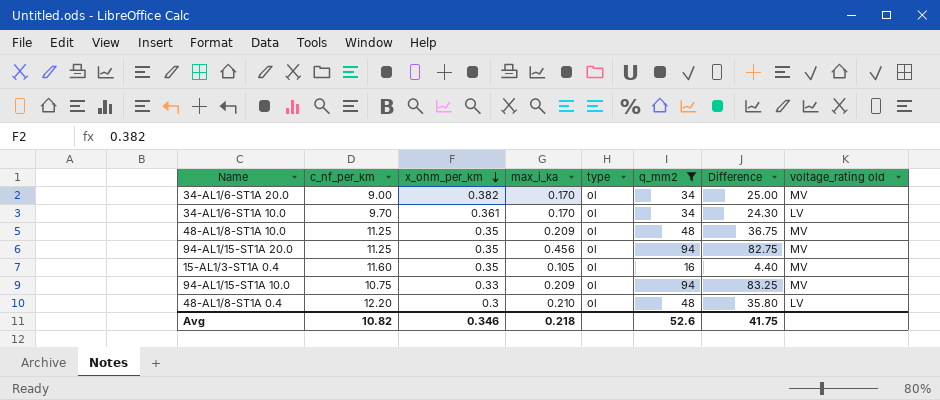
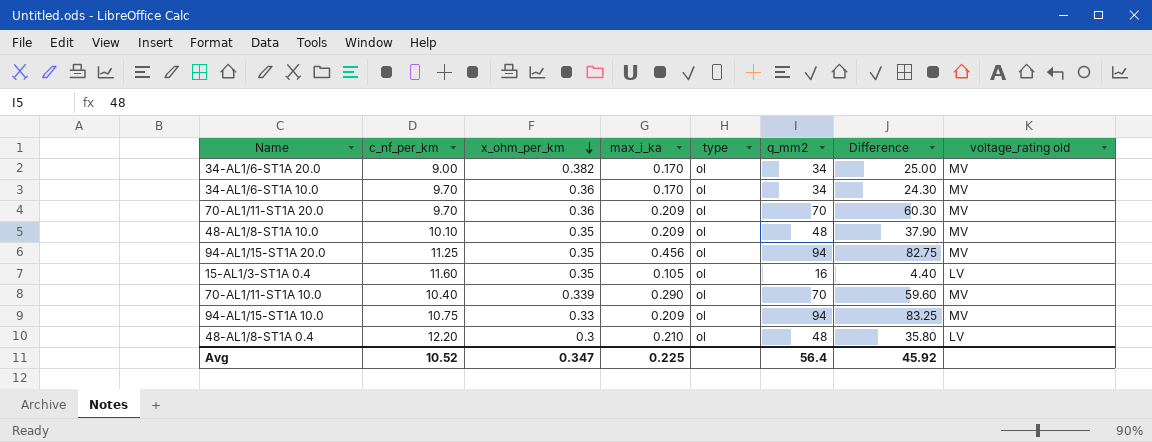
filter: q_mm2 != 70 -> none
34-AL1/6-ST1A 10.0 | x_ohm_per_km: 0.361 -> 0.36
34-AL1/6-ST1A 10.0 | voltage_rating old: LV -> MV
48-AL1/8-ST1A 10.0 | c_nf_per_km: 11.25 -> 10.10
48-AL1/8-ST1A 10.0 | Difference: 36.75 -> 37.90
15-AL1/3-ST1A 0.4 | voltage_rating old: MV -> LV
Avg | c_nf_per_km: 10.82 -> 10.52
Avg | x_ohm_per_km: 0.346 -> 0.347
Avg | max_i_ka: 0.218 -> 0.225
Avg | q_mm2: 52.6 -> 56.4
Avg | Difference: 41.75 -> 45.92

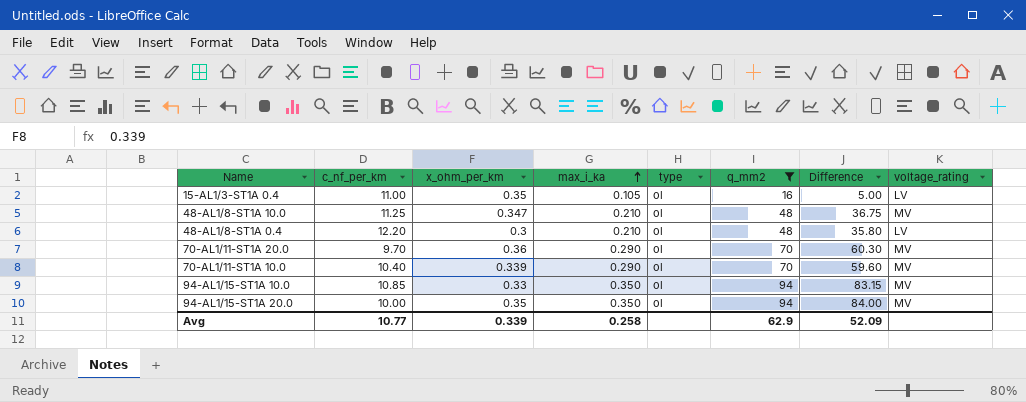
filter: none -> q_mm2 != 34
row order: x_ohm_per_km descending -> max_i_ka ascending
column name: voltage_rating old -> voltage_rating
15-AL1/3-ST1A 0.4 | c_nf_per_km: 11.60 -> 11.00
15-AL1/3-ST1A 0.4 | Difference: 4.40 -> 5.00
48-AL1/8-ST1A 10.0 | c_nf_per_km: 10.10 -> 11.25
48-AL1/8-ST1A 10.0 | x_ohm_per_km: 0.35 -> 0.347
48-AL1/8-ST1A 10.0 | max_i_ka: 0.209 -> 0.210
48-AL1/8-ST1A 10.0 | Difference: 37.90 -> 36.75
70-AL1/11-ST1A 20.0 | max_i_ka: 0.209 -> 0.290
94-AL1/15-ST1A 10.0 | c_nf_per_km: 10.75 -> 10.85
94-AL1/15-ST1A 10.0 | max_i_ka: 0.209 -> 0.350
94-AL1/15-ST1A 10.0 | Difference: 83.25 -> 83.15
94-AL1/15-ST1A 20.0 | c_nf_per_km: 11.25 -> 10.00
94-AL1/15-ST1A 20.0 | max_i_ka: 0.456 -> 0.350
94-AL1/15-ST1A 20.0 | Difference: 82.75 -> 84.00
Avg | c_nf_per_km: 10.52 -> 10.77
Avg | x_ohm_per_km: 0.347 -> 0.339
Avg | max_i_ka: 0.225 -> 0.258
Avg | q_mm2: 56.4 -> 62.9
Avg | Difference: 45.92 -> 52.09

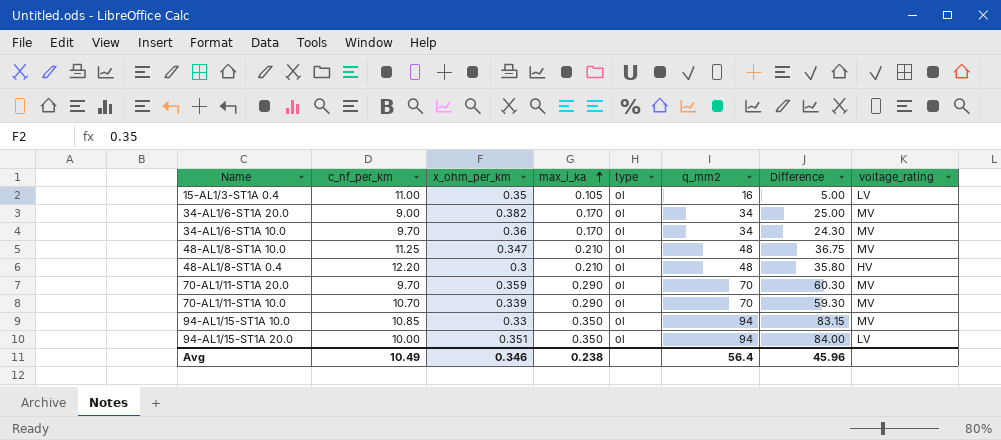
filter: q_mm2 != 34 -> none
48-AL1/8-ST1A 0.4 | voltage_rating: LV -> HV
70-AL1/11-ST1A 20.0 | x_ohm_per_km: 0.36 -> 0.359
70-AL1/11-ST1A 10.0 | c_nf_per_km: 10.40 -> 10.70
70-AL1/11-ST1A 10.0 | Difference: 59.60 -> 59.30
94-AL1/15-ST1A 20.0 | x_ohm_per_km: 0.35 -> 0.351
94-AL1/15-ST1A 20.0 | voltage_rating: MV -> LV
Avg | c_nf_per_km: 10.77 -> 10.49
Avg | x_ohm_per_km: 0.339 -> 0.346
Avg | max_i_ka: 0.258 -> 0.238
Avg | q_mm2: 62.9 -> 56.4
Avg | Difference: 52.09 -> 45.96

